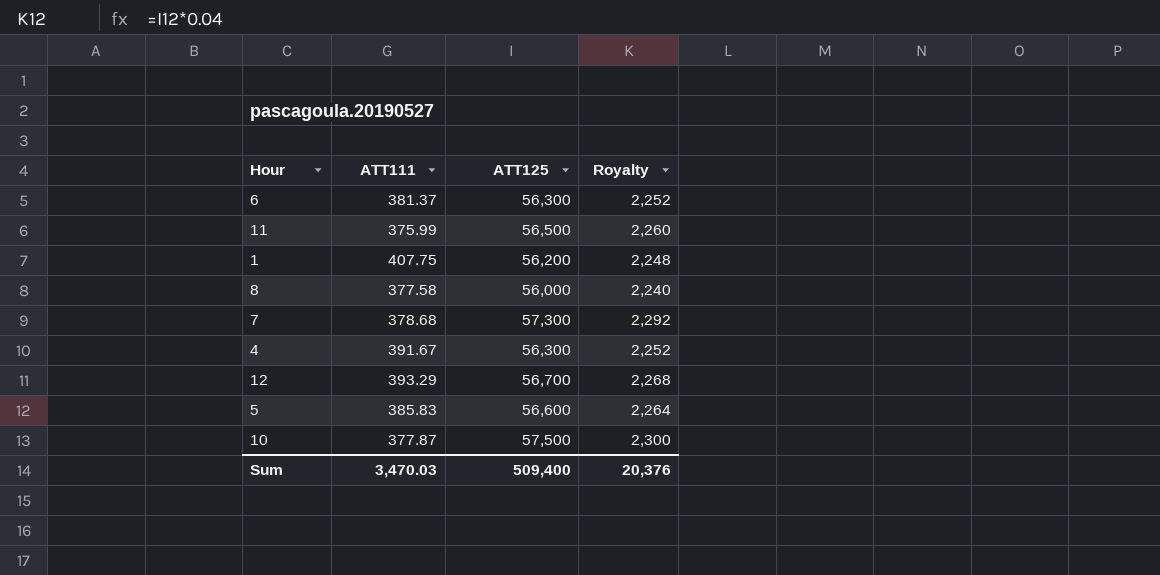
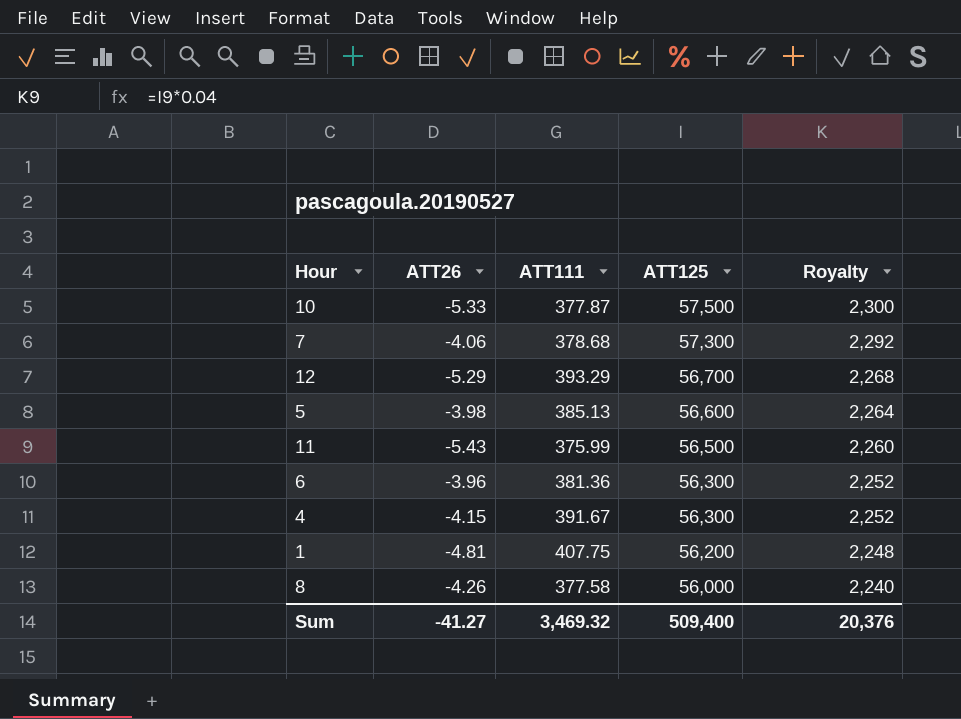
row order: none -> ATT125 descending
column ATT26 | position: none -> 2
5 | ATT111: 385.83 -> 385.13
6 | ATT111: 381.37 -> 381.36
Sum | ATT111: 3,470.03 -> 3,469.32

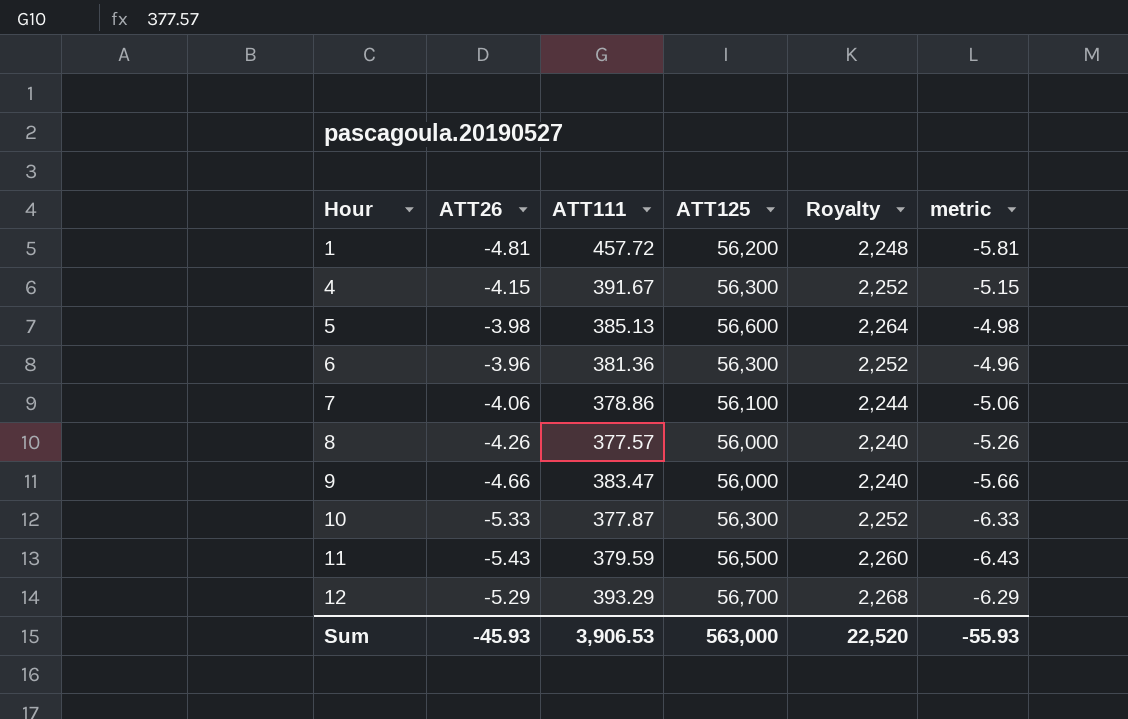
row order: ATT125 descending -> Hour ascending
column metric | formula: none -> [ATT26] - 1
1 | ATT111: 407.75 -> 457.72
7 | ATT111: 378.68 -> 378.86
7 | ATT125: 57,300 -> 56,100
7 | Royalty: 2,292 -> 2,244
8 | ATT111: 377.58 -> 377.57
row 9: none -> -4.66 | 383.47 | 56,000 | 2,240 | -5.66
10 | ATT125: 57,500 -> 56,300
10 | Royalty: 2,300 -> 2,252
11 | ATT111: 375.99 -> 379.59
Sum | ATT26: -41.27 -> -45.93
Sum | ATT111: 3,469.32 -> 3,906.53
Sum | ATT125: 509,400 -> 563,000
Sum | Royalty: 20,376 -> 22,520

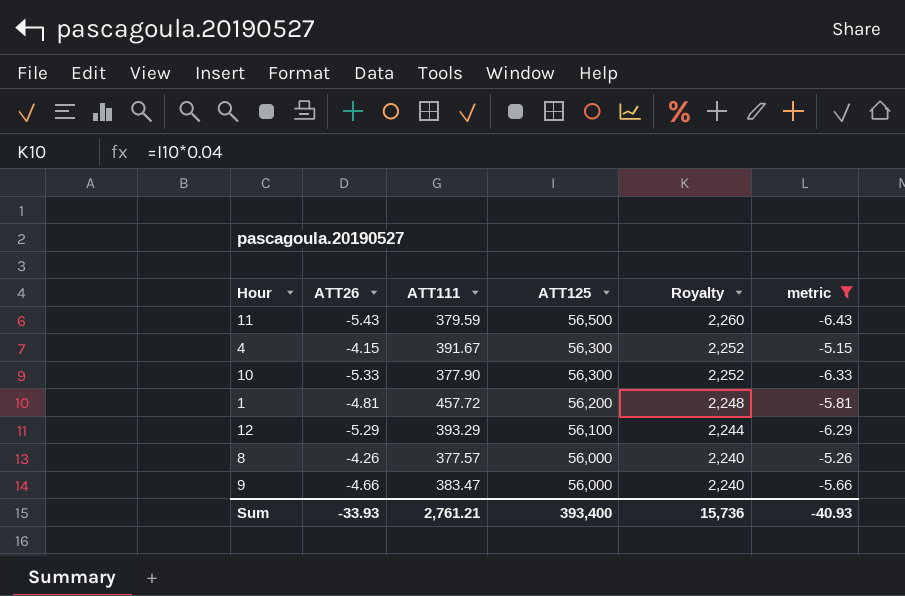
filter: none -> metric <= -5.15
row order: Hour ascending -> ATT125 descending
10 | ATT111: 377.87 -> 377.90
12 | ATT125: 56,700 -> 56,100
12 | Royalty: 2,268 -> 2,244
Sum | ATT26: -45.93 -> -33.93
Sum | ATT111: 3,906.53 -> 2,761.21
Sum | ATT125: 563,000 -> 393,400
Sum | Royalty: 22,520 -> 15,736
Sum | metric: -55.93 -> -40.93

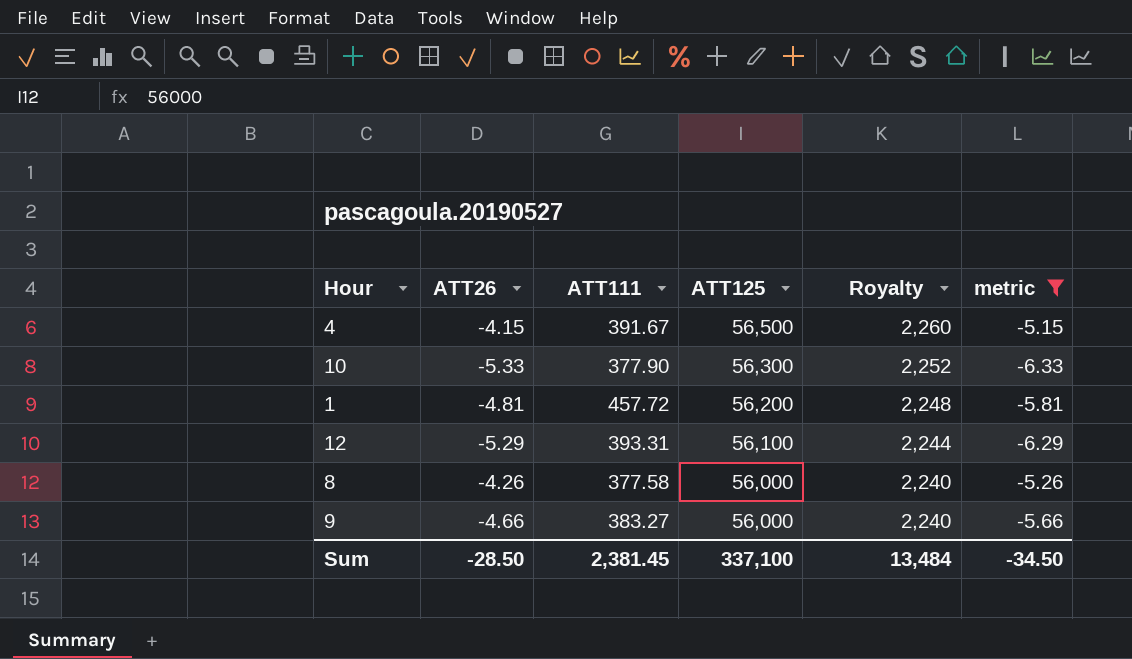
row 11: -5.43 | 379.59 | 56,500 | 2,260 | -6.43 -> none
4 | ATT125: 56,300 -> 56,500
4 | Royalty: 2,252 -> 2,260
12 | ATT111: 393.29 -> 393.31
8 | ATT111: 377.57 -> 377.58
9 | ATT111: 383.47 -> 383.27
Sum | ATT26: -33.93 -> -28.50
Sum | ATT111: 2,761.21 -> 2,381.45
Sum | ATT125: 393,400 -> 337,100
Sum | Royalty: 15,736 -> 13,484
Sum | metric: -40.93 -> -34.50

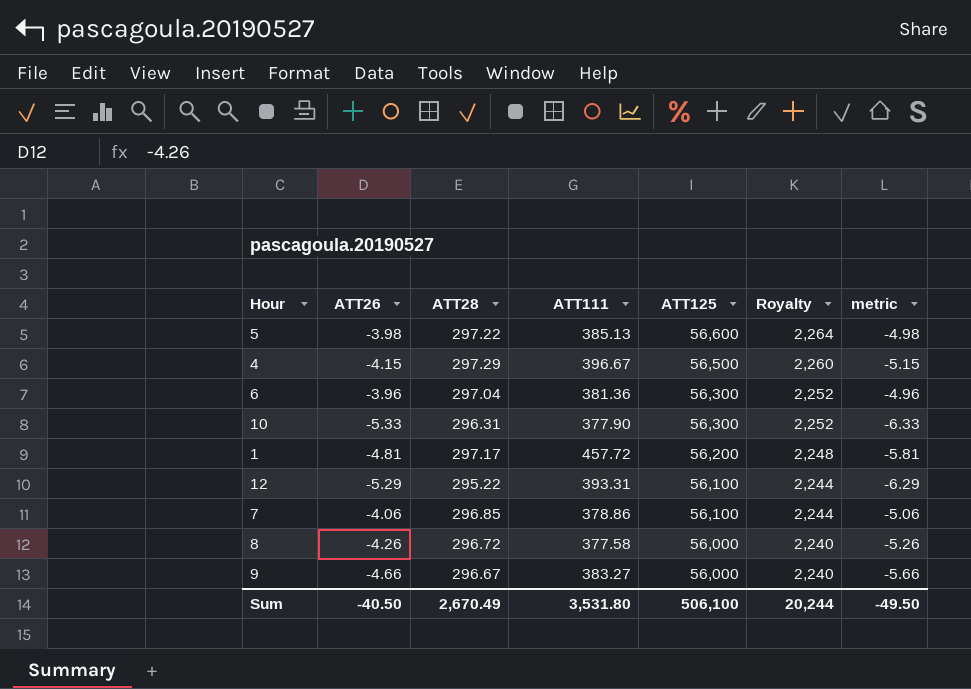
filter: metric <= -5.15 -> none
column ATT28 | position: none -> 3
4 | ATT111: 391.67 -> 396.67
Sum | ATT26: -28.50 -> -40.50
Sum | ATT111: 2,381.45 -> 3,531.80
Sum | ATT125: 337,100 -> 506,100
Sum | Royalty: 13,484 -> 20,244
Sum | metric: -34.50 -> -49.50

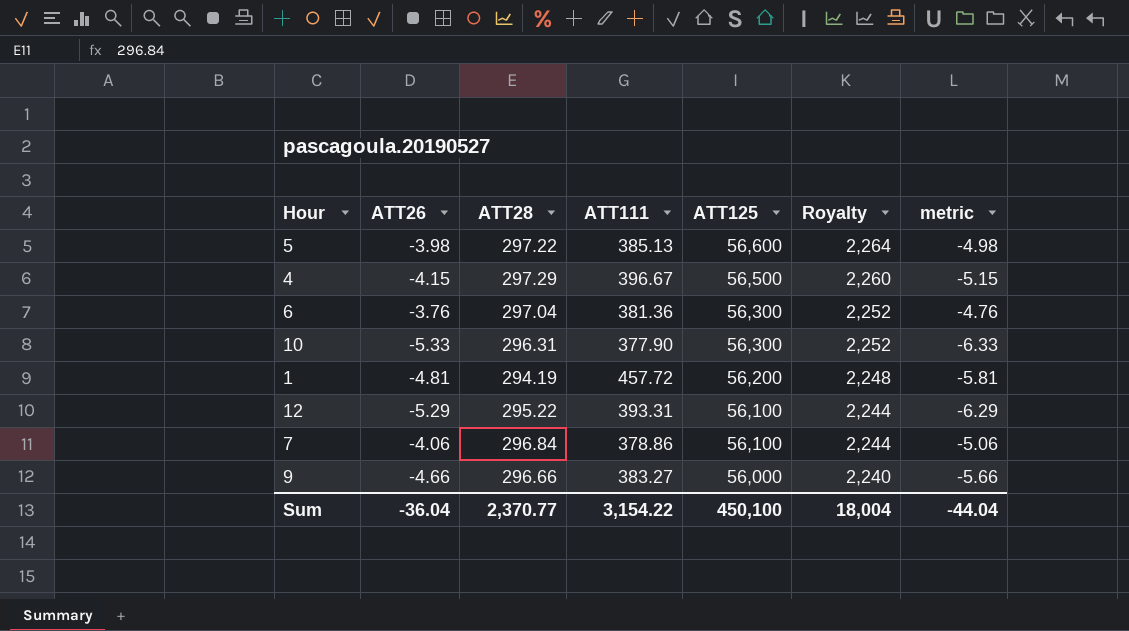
row 8: -4.26 | 296.72 | 377.58 | 56,000 | 2,240 | -5.26 -> none
6 | ATT26: -3.96 -> -3.76
6 | metric: -4.96 -> -4.76
1 | ATT28: 297.17 -> 294.19
7 | ATT28: 296.85 -> 296.84
9 | ATT28: 296.67 -> 296.66
Sum | ATT26: -40.50 -> -36.04
Sum | ATT28: 2,670.49 -> 2,370.77
Sum | ATT111: 3,531.80 -> 3,154.22
Sum | ATT125: 506,100 -> 450,100
Sum | Royalty: 20,244 -> 18,004
Sum | metric: -49.50 -> -44.04

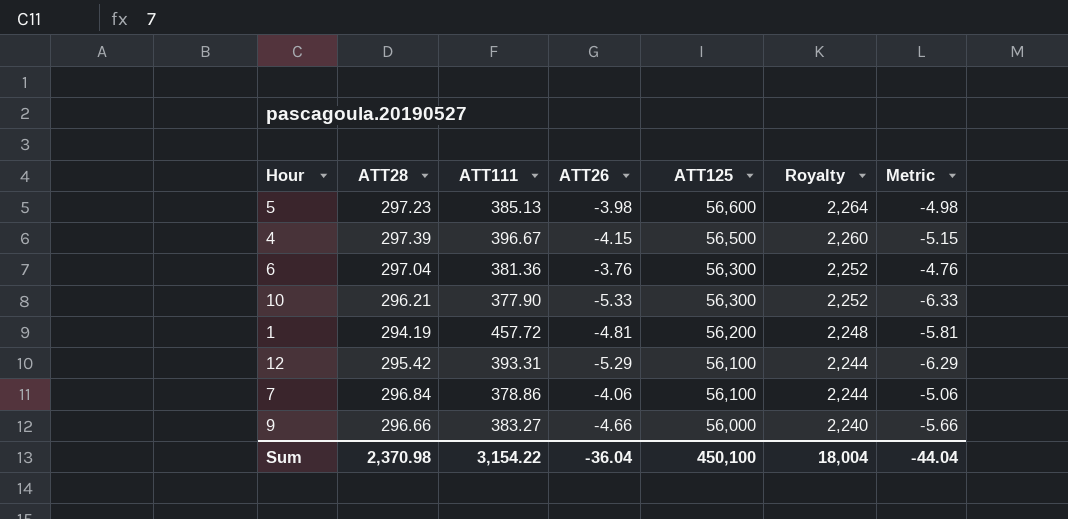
column ATT26 | position: 2 -> 4
column name: metric -> Metric
5 | ATT28: 297.22 -> 297.23
4 | ATT28: 297.29 -> 297.39
10 | ATT28: 296.31 -> 296.21
12 | ATT28: 295.22 -> 295.42
Sum | ATT28: 2,370.77 -> 2,370.98

